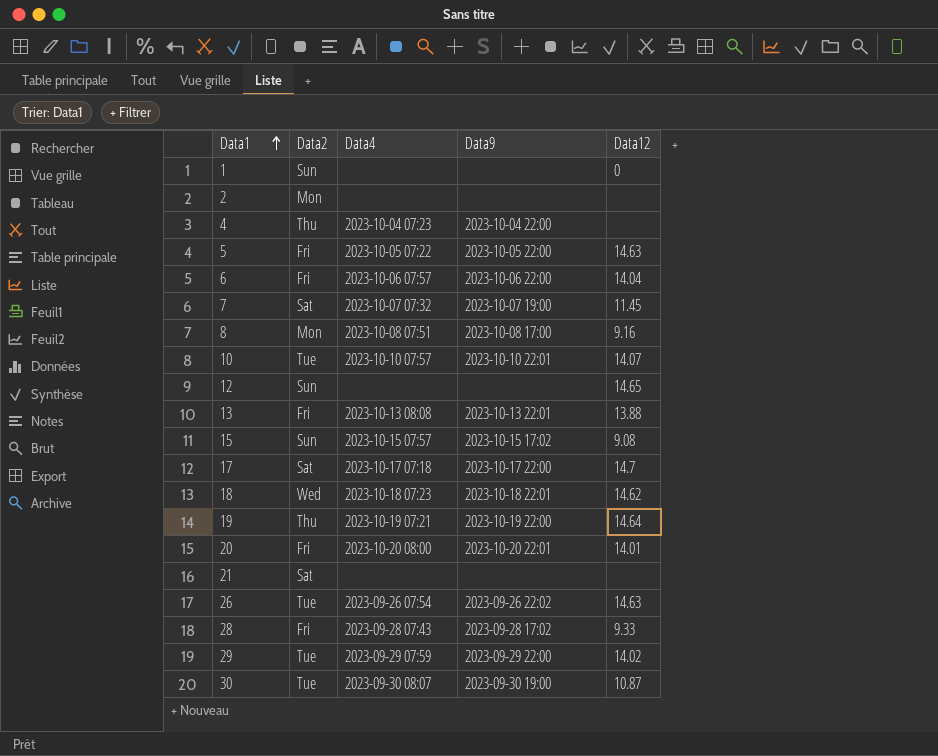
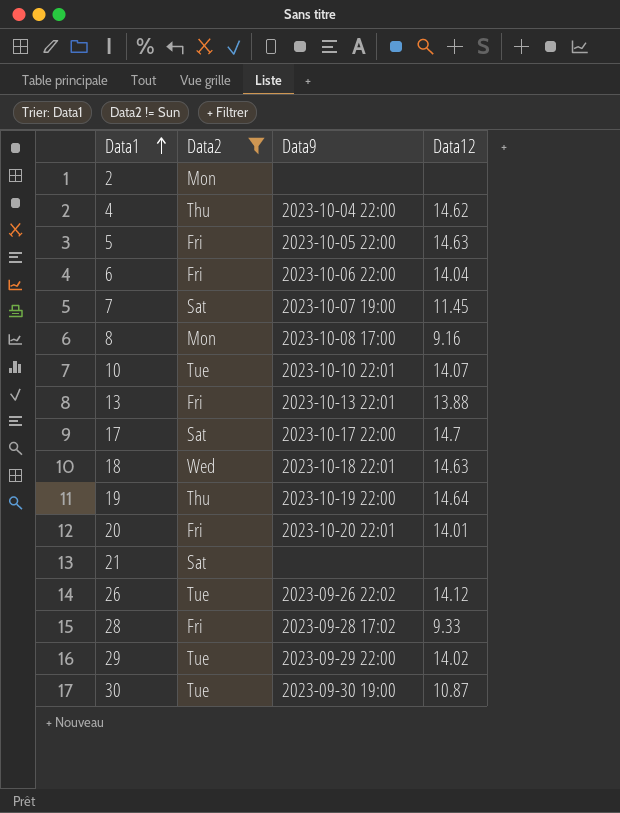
filter: none -> Data2 != Sun
column Data4 | position: 3 -> none
4 | Data12: none -> 14.62
18 | Data12: 14.62 -> 14.63
26 | Data12: 14.63 -> 14.12

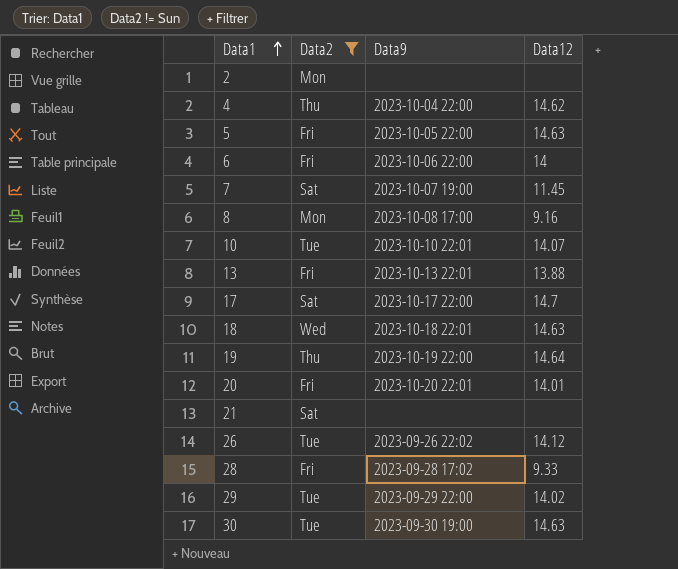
6 | Data12: 14.04 -> 14
30 | Data12: 10.87 -> 14.63

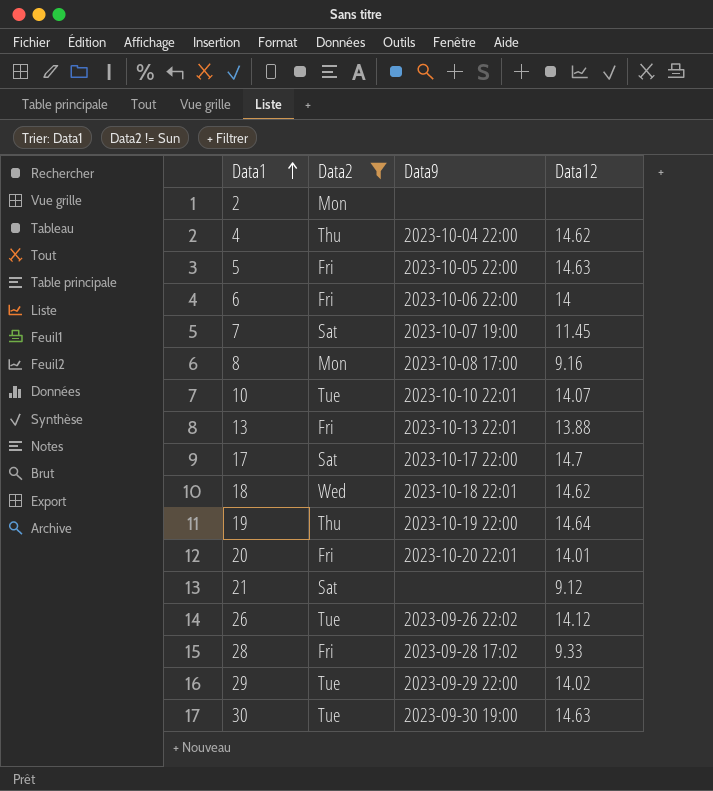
18 | Data12: 14.63 -> 14.62
21 | Data12: none -> 9.12

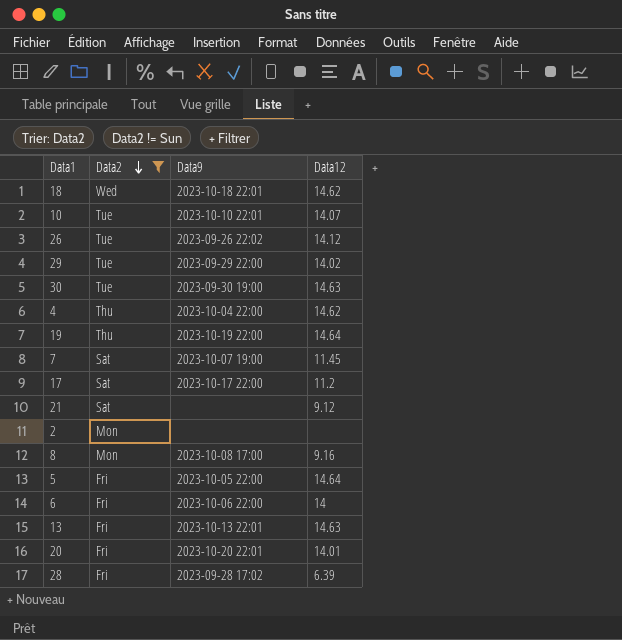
row order: Data1 ascending -> Data2 descending
17 | Data12: 14.7 -> 11.2
5 | Data12: 14.63 -> 14.64
13 | Data12: 13.88 -> 14.63
28 | Data12: 9.33 -> 6.39

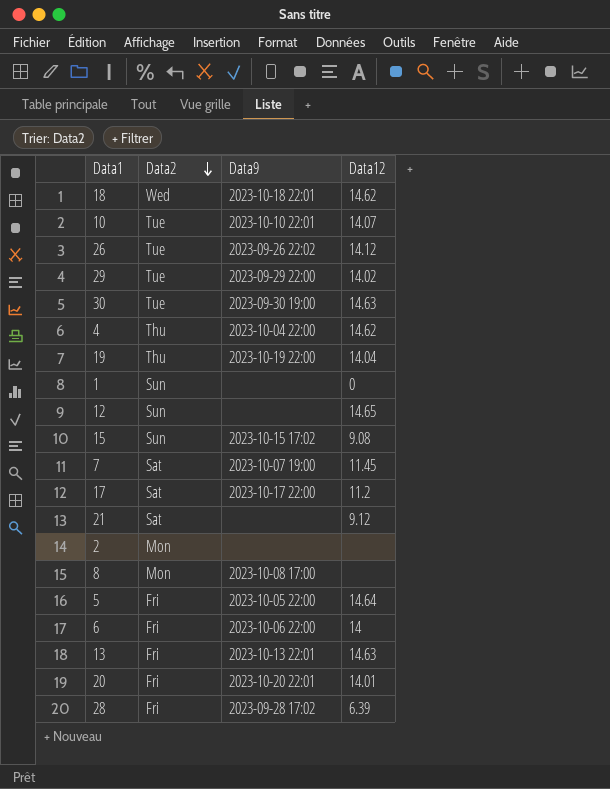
filter: Data2 != Sun -> none
19 | Data12: 14.64 -> 14.04
8 | Data12: 9.16 -> none

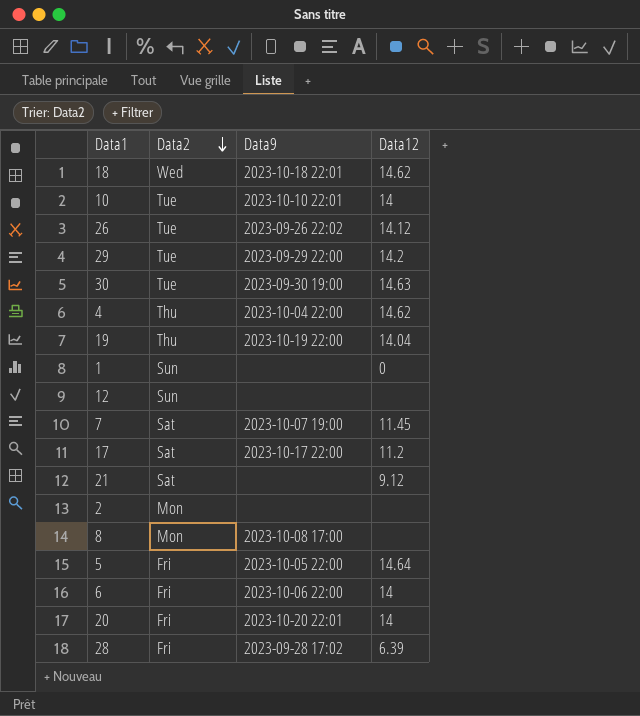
row 15: Sun | 2023-10-15 17:02 | 9.08 -> none
row 13: Fri | 2023-10-13 22:01 | 14.63 -> none
10 | Data12: 14.07 -> 14
29 | Data12: 14.02 -> 14.2
12 | Data12: 14.65 -> none
20 | Data12: 14.01 -> 14

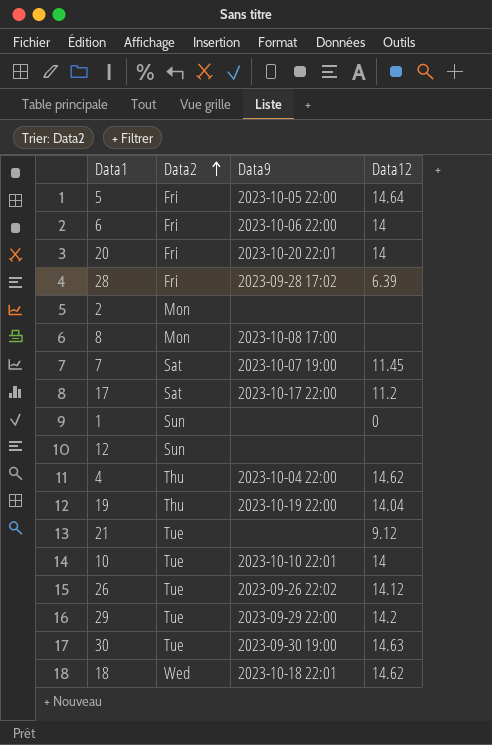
row order: Data2 descending -> Data2 ascending
21 | Data2: Sat -> Tue

